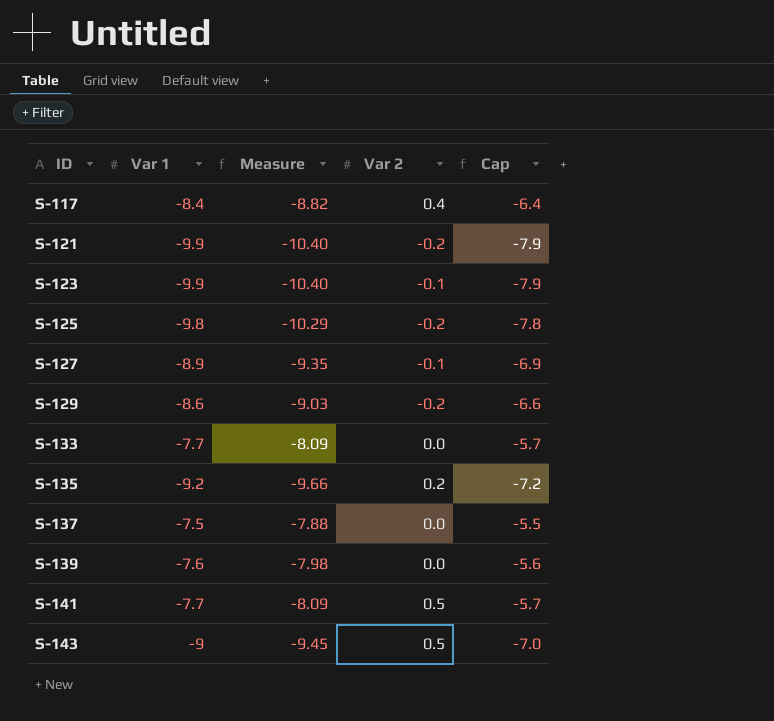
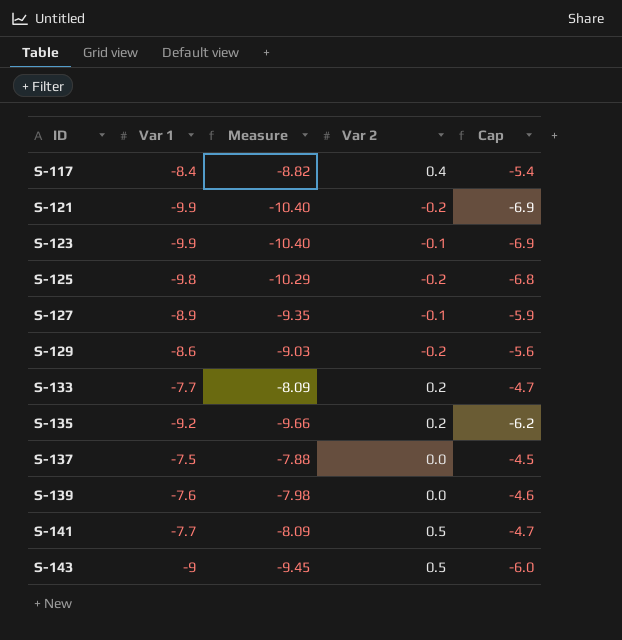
column Cap | formula: [Var 1] + 2 -> [Var 1] + 3
S-133 | Var 2: 0.0 -> 0.2

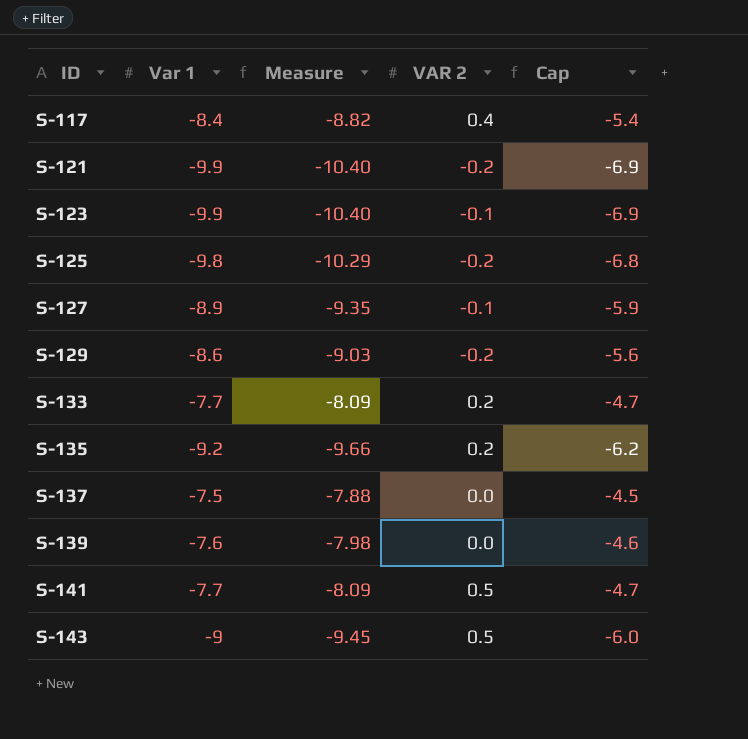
column name: Var 2 -> VAR 2

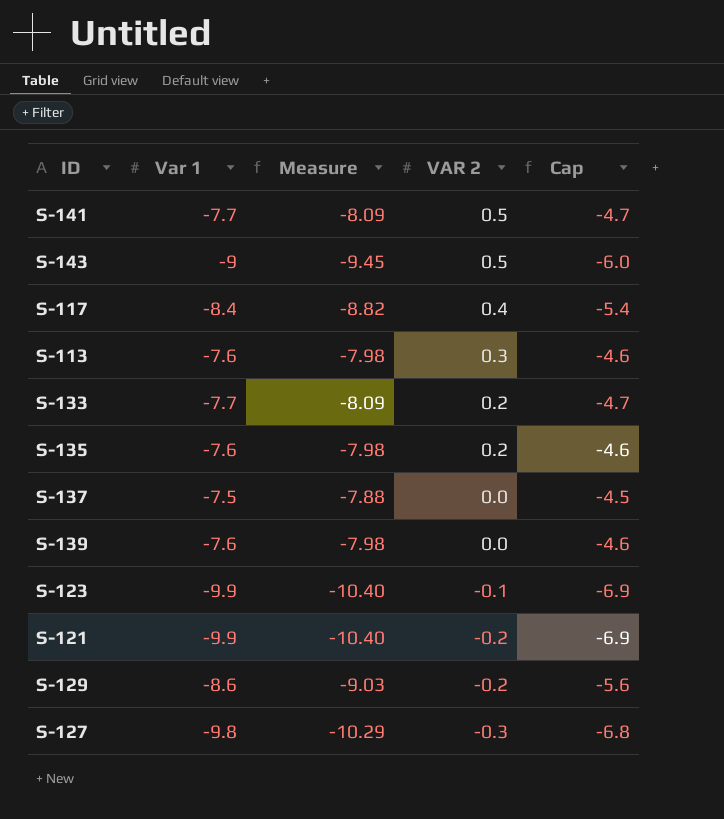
row order: ID ascending -> VAR 2 descending
row S-125: -9.8 | -10.29 | -0.2 | -6.8 -> none
row S-113: none -> -7.6 | -7.98 | 0.3 | -4.6
S-135 | Var 1: -9.2 -> -7.6
S-135 | Measure: -9.66 -> -7.98
S-135 | Cap: -6.2 -> -4.6
S-127 | Var 1: -8.9 -> -9.8
S-127 | Measure: -9.35 -> -10.29
S-127 | VAR 2: -0.1 -> -0.3
S-127 | Cap: -5.9 -> -6.8

